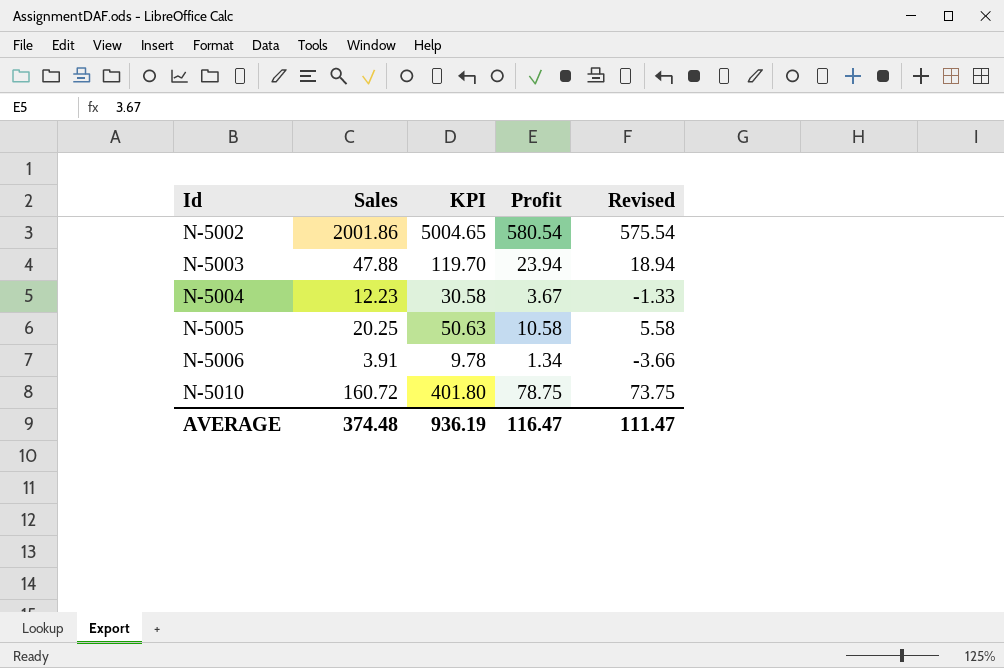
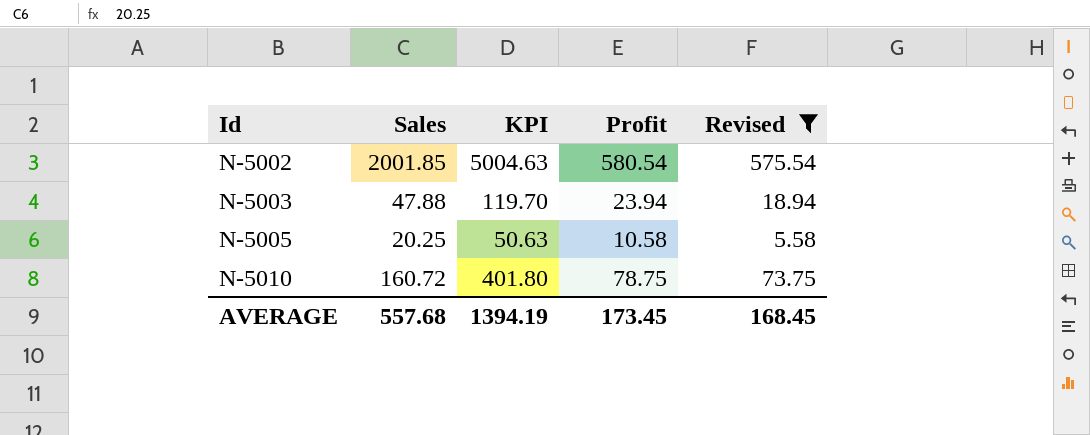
filter: none -> Revised >= 5.58
N-5002 | Sales: 2001.86 -> 2001.85
N-5002 | KPI: 5004.65 -> 5004.63
AVERAGE | Sales: 374.48 -> 557.68
AVERAGE | KPI: 936.19 -> 1394.19
AVERAGE | Profit: 116.47 -> 173.45
AVERAGE | Revised: 111.47 -> 168.45

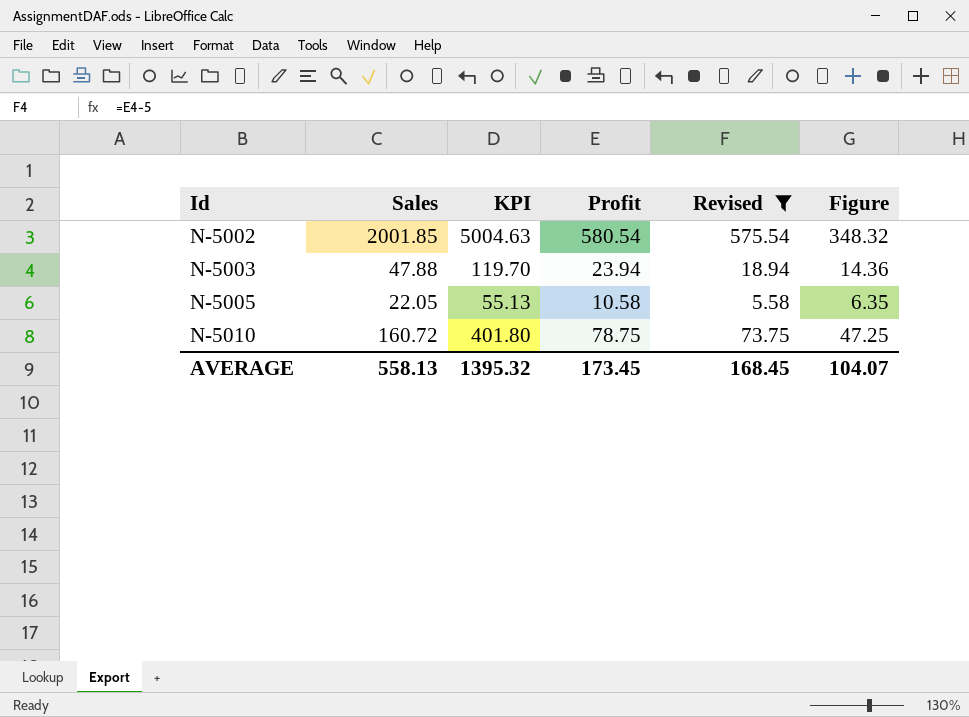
column Figure | formula: none -> [Profit] * 0.6
N-5005 | Sales: 20.25 -> 22.05
N-5005 | KPI: 50.63 -> 55.13
AVERAGE | Sales: 557.68 -> 558.13
AVERAGE | KPI: 1394.19 -> 1395.32

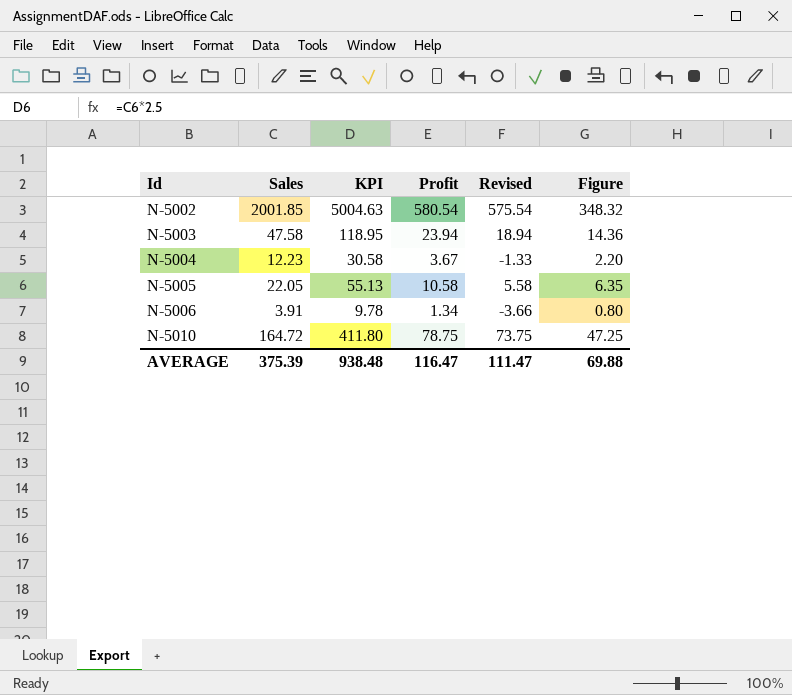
filter: Revised >= 5.58 -> none
N-5003 | Sales: 47.88 -> 47.58
N-5003 | KPI: 119.70 -> 118.95
N-5010 | Sales: 160.72 -> 164.72
N-5010 | KPI: 401.80 -> 411.80
AVERAGE | Sales: 558.13 -> 375.39
AVERAGE | KPI: 1395.32 -> 938.48
AVERAGE | Profit: 173.45 -> 116.47
AVERAGE | Revised: 168.45 -> 111.47
AVERAGE | Figure: 104.07 -> 69.88

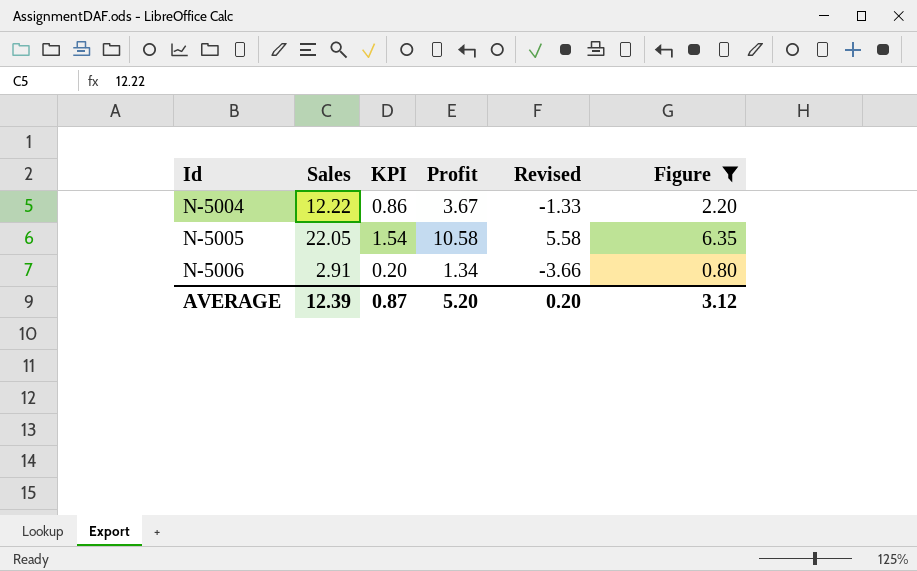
filter: none -> Figure <= 6.35
column KPI | formula: [Sales] * 2.5 -> [Sales] * 0.07
N-5004 | Sales: 12.23 -> 12.22
N-5006 | Sales: 3.91 -> 2.91
AVERAGE | Sales: 375.39 -> 12.39
AVERAGE | KPI: 938.48 -> 0.87
AVERAGE | Profit: 116.47 -> 5.20
AVERAGE | Revised: 111.47 -> 0.20
AVERAGE | Figure: 69.88 -> 3.12

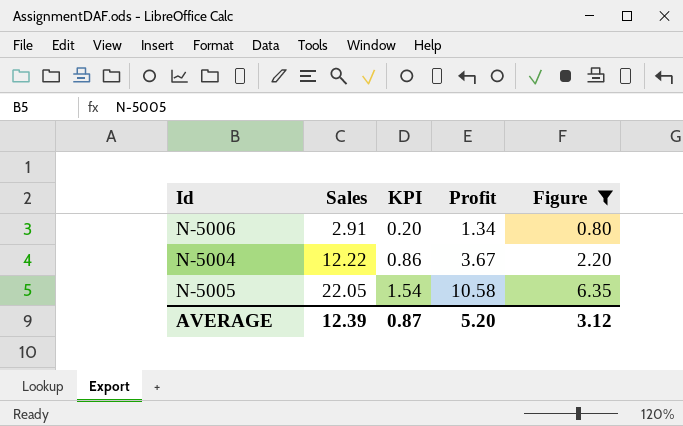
row order: Id ascending -> Sales ascending
column Revised | formula: [Profit] - 5 -> none

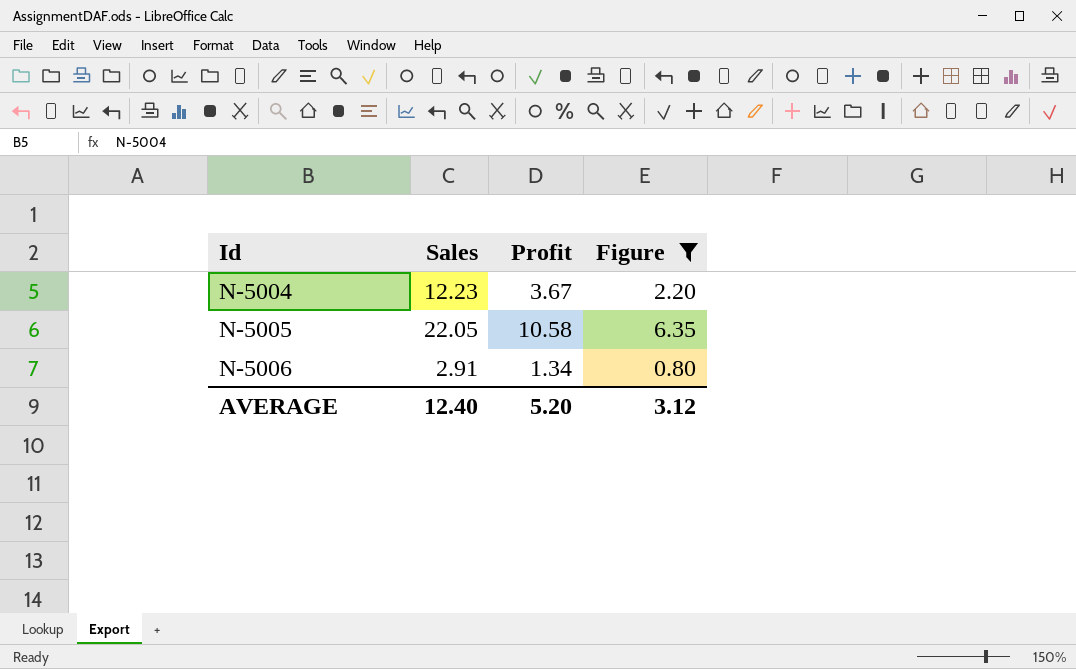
row order: Sales ascending -> Id ascending
column KPI | formula: [Sales] * 0.07 -> none
N-5004 | Sales: 12.22 -> 12.23
AVERAGE | Sales: 12.39 -> 12.40

